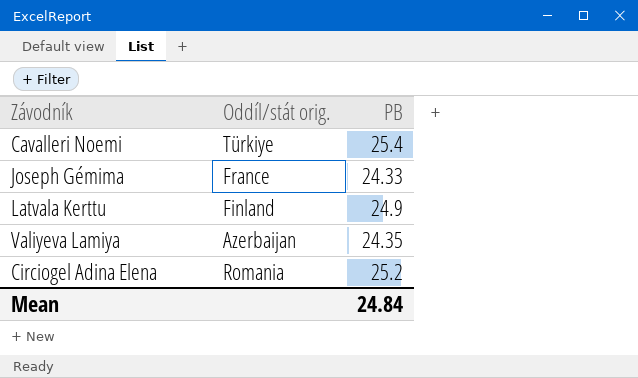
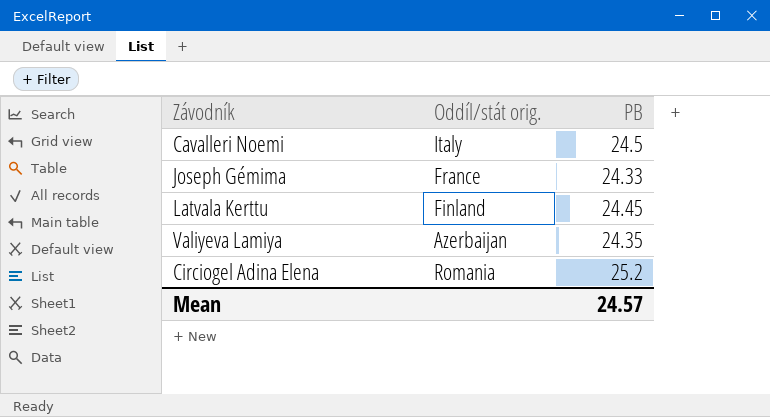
Cavalleri Noemi | Oddíl/stát orig.: Türkiye -> Italy
Cavalleri Noemi | PB: 25.4 -> 24.5
Latvala Kerttu | PB: 24.9 -> 24.45
Mean | PB: 24.84 -> 24.57

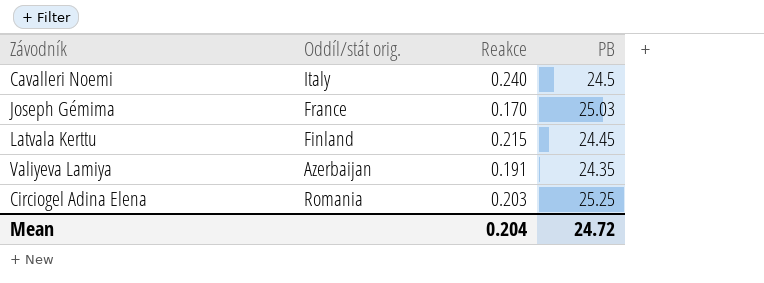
column Reakce | position: none -> 3
Joseph Gémima | PB: 24.33 -> 25.03
Circiogel Adina Elena | PB: 25.2 -> 25.25
Mean | PB: 24.57 -> 24.72

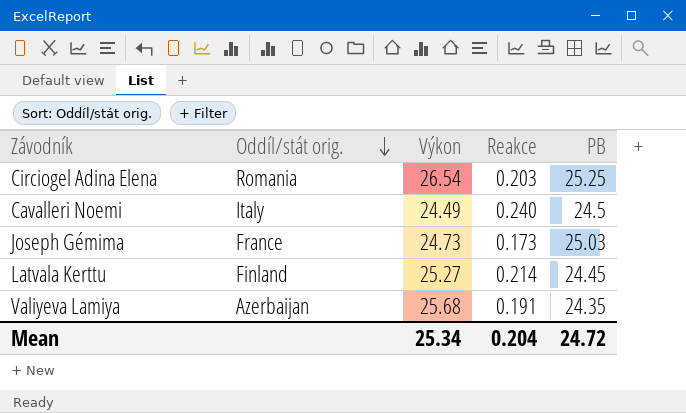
row order: none -> Oddíl/stát orig. descending
column Výkon | position: none -> 3
Joseph Gémima | Reakce: 0.170 -> 0.173
Latvala Kerttu | Reakce: 0.215 -> 0.214

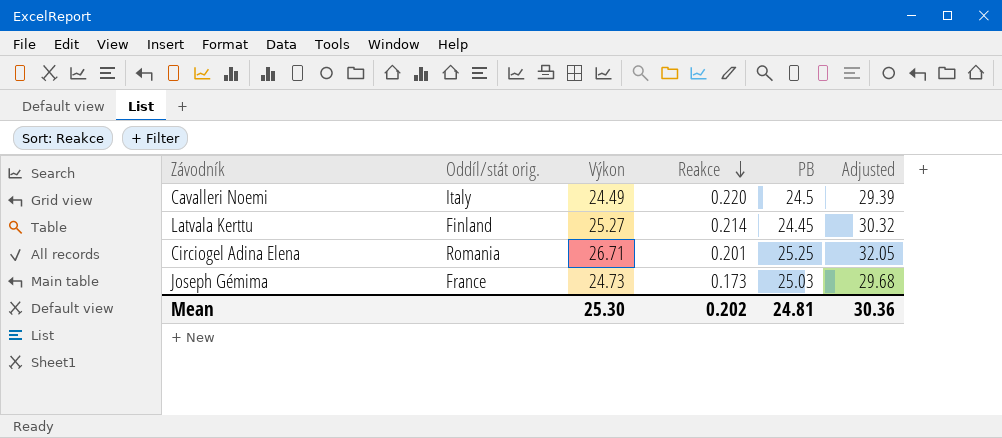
row order: Oddíl/stát orig. descending -> Reakce descending
column Adjusted | formula: none -> [Výkon] * 1.2
row Valiyeva Lamiya: Azerbaijan | 25.68 | 0.191 | 24.35 -> none
Cavalleri Noemi | Reakce: 0.240 -> 0.220
Circiogel Adina Elena | Výkon: 26.54 -> 26.71
Circiogel Adina Elena | Reakce: 0.203 -> 0.201
Mean | Výkon: 25.34 -> 25.30
Mean | Reakce: 0.204 -> 0.202
Mean | PB: 24.72 -> 24.81

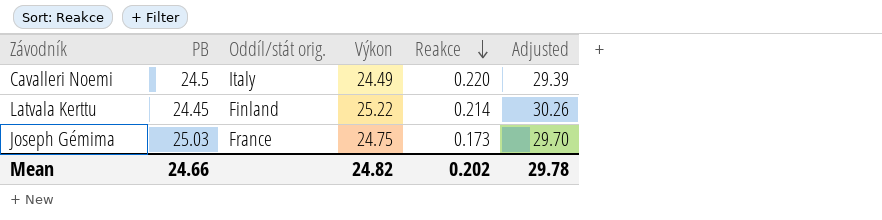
column PB | position: 5 -> 2
row Circiogel Adina Elena: Romania | 26.71 | 0.201 | 25.25 | 32.05 -> none
Latvala Kerttu | Výkon: 25.27 -> 25.22
Latvala Kerttu | Adjusted: 30.32 -> 30.26
Joseph Gémima | Výkon: 24.73 -> 24.75
Joseph Gémima | Adjusted: 29.68 -> 29.70
Mean | PB: 24.81 -> 24.66
Mean | Výkon: 25.30 -> 24.82
Mean | Adjusted: 30.36 -> 29.78

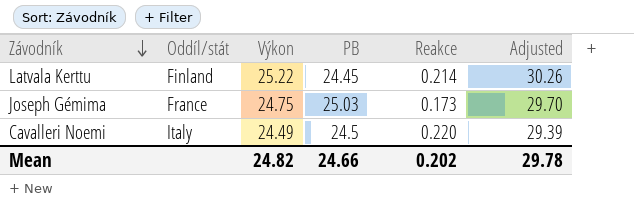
row order: Reakce descending -> Závodník descending
column name: Oddíl/stát orig. -> Oddíl/stát
column PB | position: 2 -> 4

